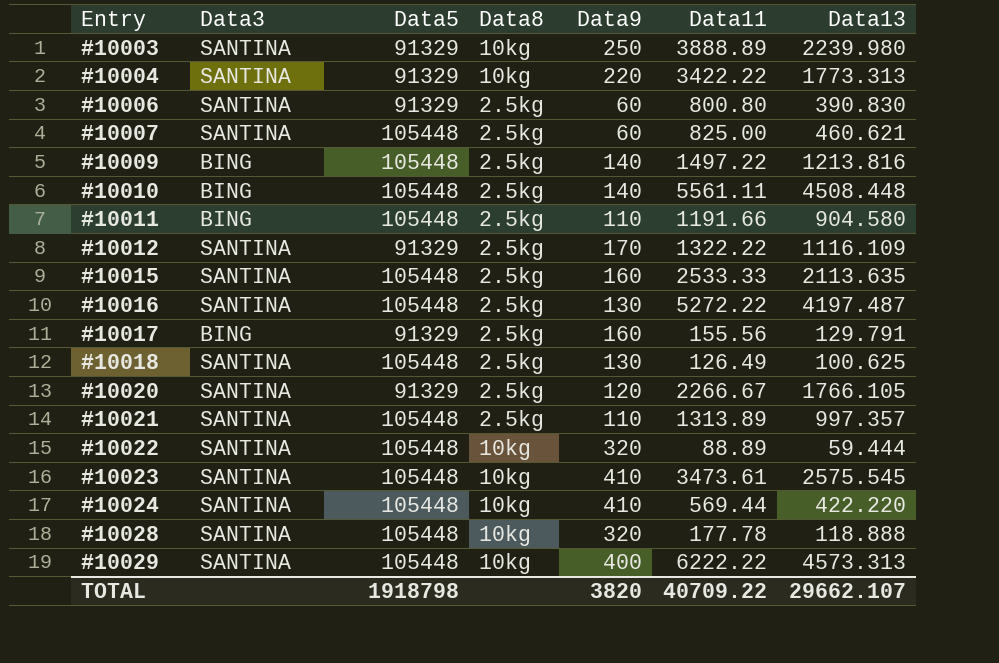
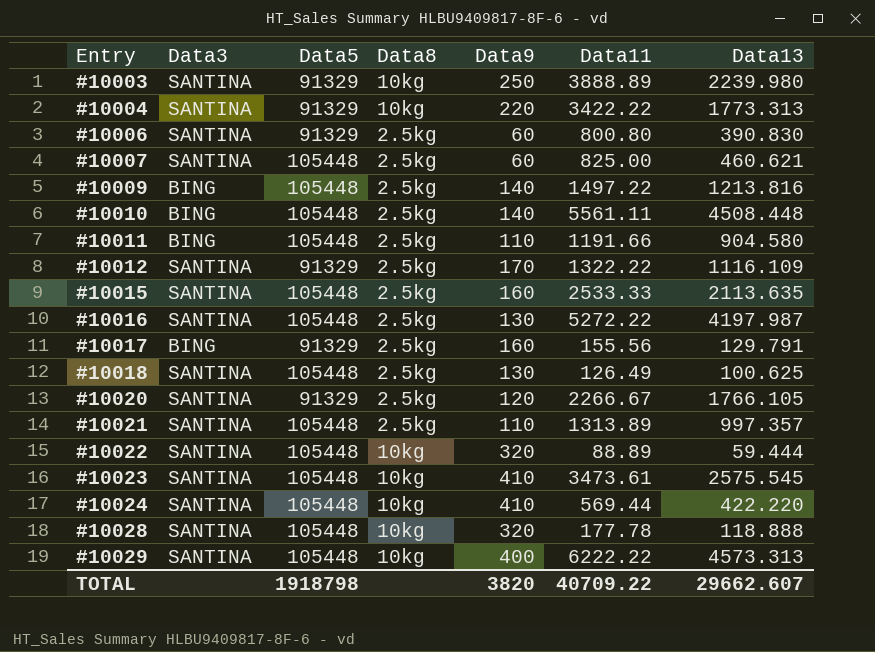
#10016 | Data13: 4197.487 -> 4197.987
TOTAL | Data13: 29662.107 -> 29662.607

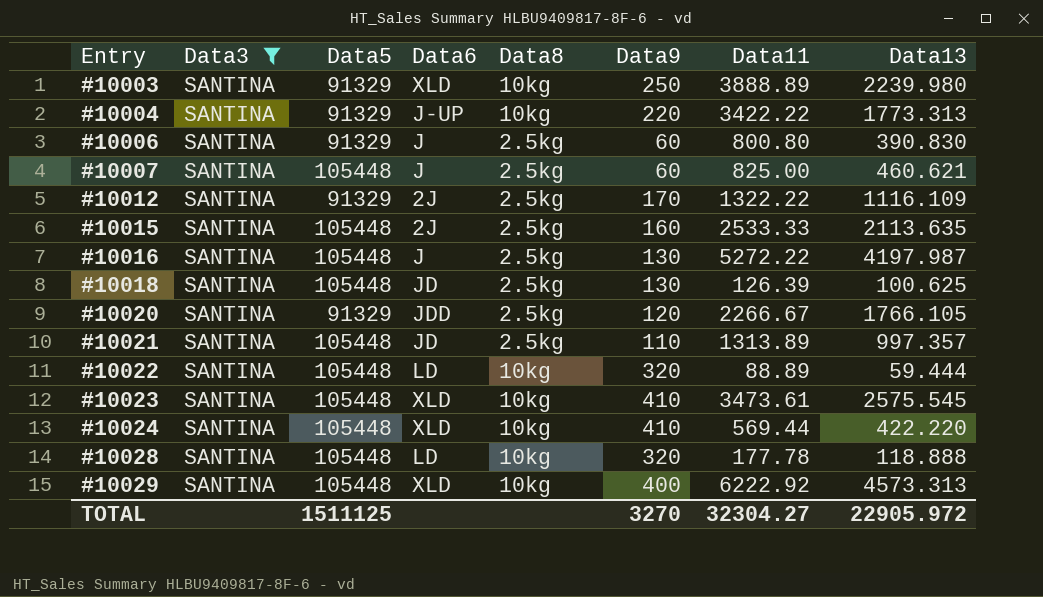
filter: none -> Data3 = SANTINA
column Data6 | position: none -> 4
#10018 | Data11: 126.49 -> 126.39
#10029 | Data11: 6222.22 -> 6222.92
TOTAL | Data5: 1918798 -> 1511125
TOTAL | Data9: 3820 -> 3270
TOTAL | Data11: 40709.22 -> 32304.27
TOTAL | Data13: 29662.607 -> 22905.972

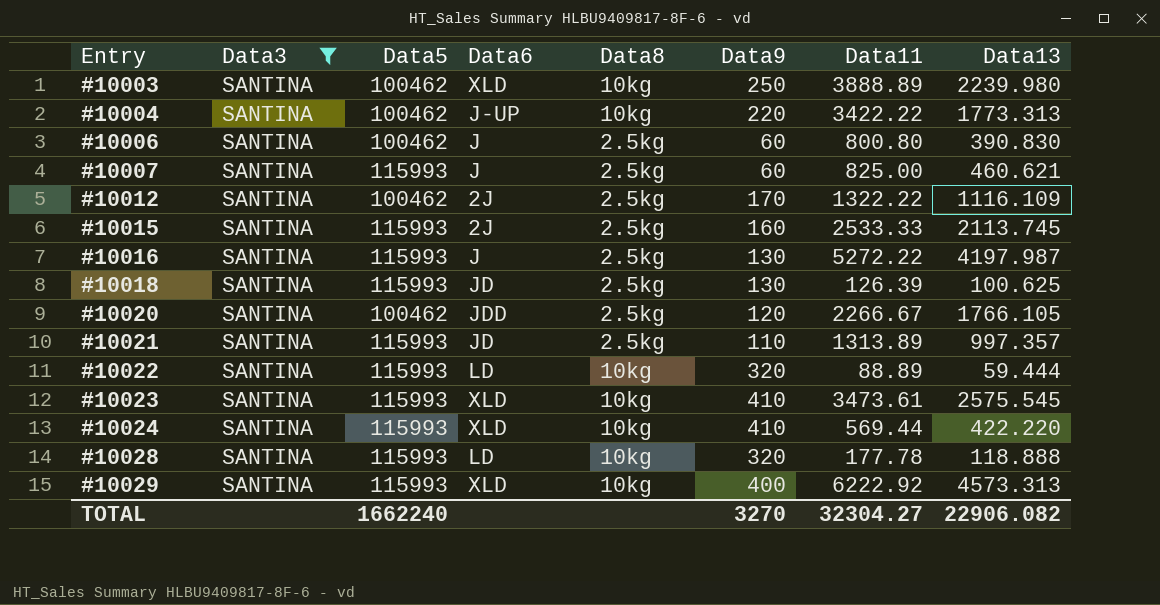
#10003 | Data5: 91329 -> 100462
#10004 | Data5: 91329 -> 100462
#10006 | Data5: 91329 -> 100462
#10007 | Data5: 105448 -> 115993
#10012 | Data5: 91329 -> 100462
#10015 | Data5: 105448 -> 115993
#10015 | Data13: 2113.635 -> 2113.745
#10016 | Data5: 105448 -> 115993
#10018 | Data5: 105448 -> 115993
#10020 | Data5: 91329 -> 100462
#10021 | Data5: 105448 -> 115993
#10022 | Data5: 105448 -> 115993
#10023 | Data5: 105448 -> 115993
#10024 | Data5: 105448 -> 115993
#10028 | Data5: 105448 -> 115993
#10029 | Data5: 105448 -> 115993
TOTAL | Data5: 1511125 -> 1662240
TOTAL | Data13: 22905.972 -> 22906.082

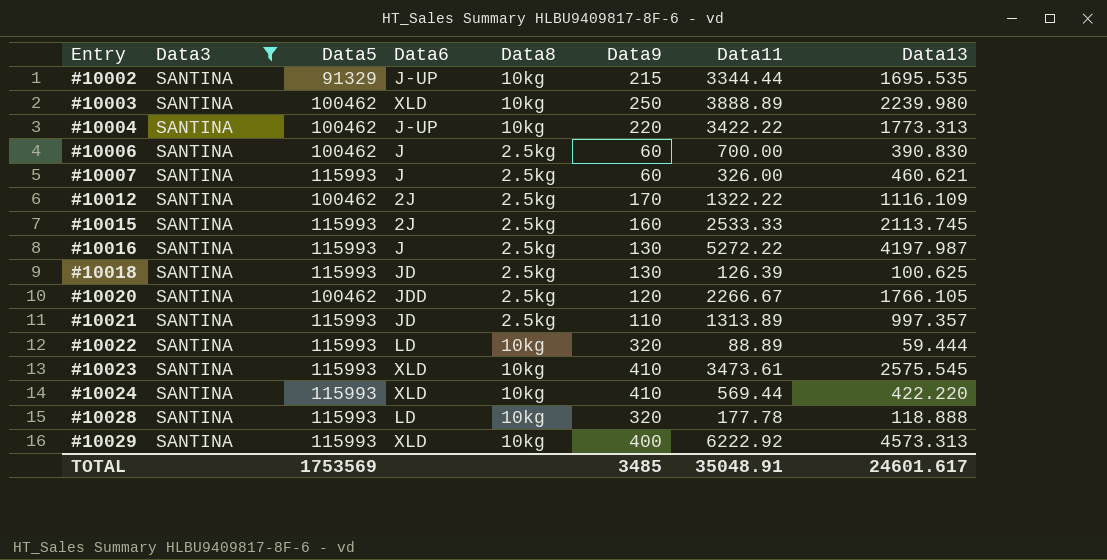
row #10002: none -> SANTINA | 91329 | J-UP | 10kg | 215 | 3344.44 | 1695.535
#10006 | Data11: 800.80 -> 700.00
#10007 | Data11: 825.00 -> 326.00
TOTAL | Data5: 1662240 -> 1753569
TOTAL | Data9: 3270 -> 3485
TOTAL | Data11: 32304.27 -> 35048.91
TOTAL | Data13: 22906.082 -> 24601.617

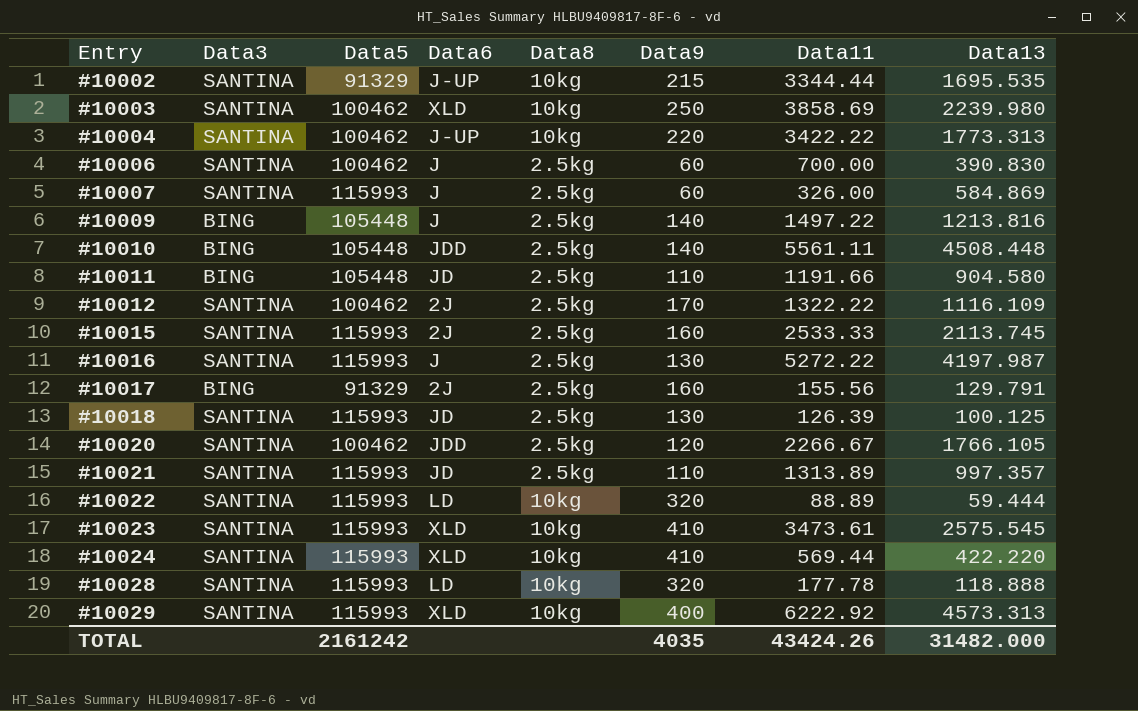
filter: Data3 = SANTINA -> none
#10003 | Data11: 3888.89 -> 3858.69
#10007 | Data13: 460.621 -> 584.869
#10018 | Data13: 100.625 -> 100.125
TOTAL | Data5: 1753569 -> 2161242
TOTAL | Data9: 3485 -> 4035
TOTAL | Data11: 35048.91 -> 43424.26
TOTAL | Data13: 24601.617 -> 31482.000

